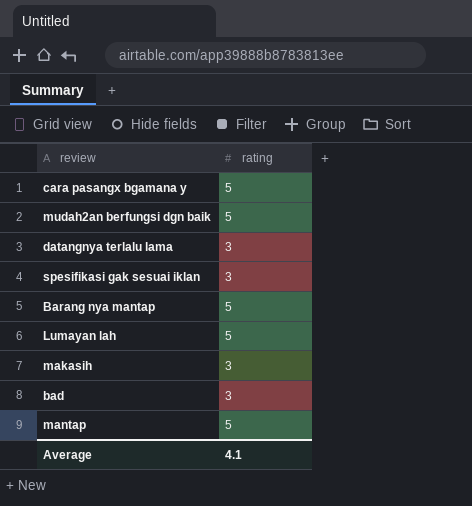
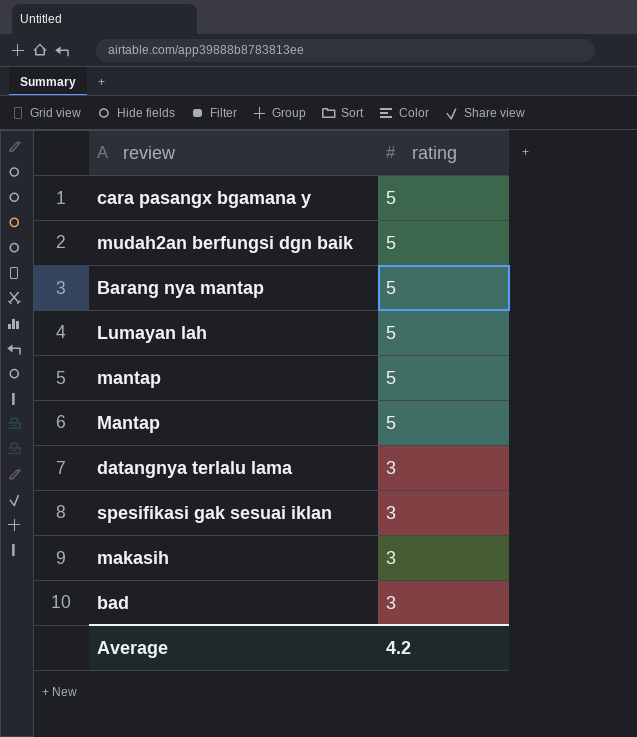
row order: none -> rating descending
row Mantap: none -> 5
Average | rating: 4.1 -> 4.2

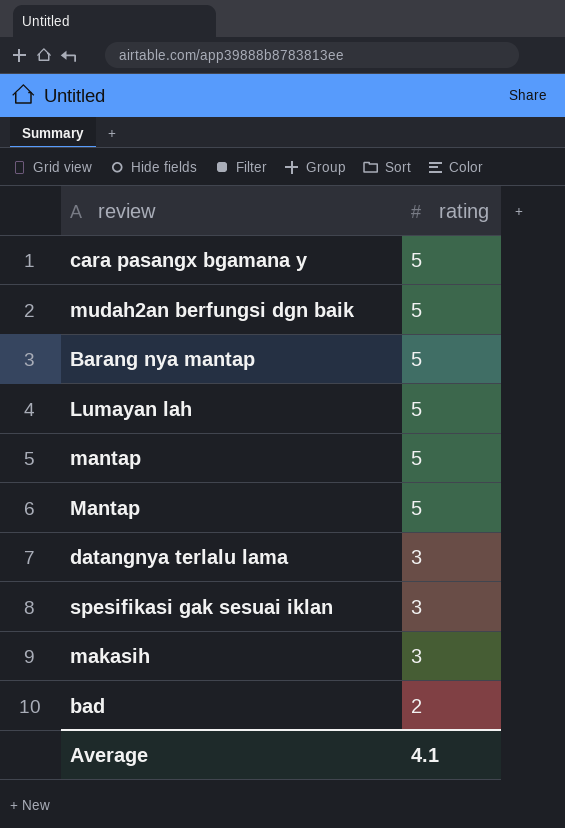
bad | rating: 3 -> 2
Average | rating: 4.2 -> 4.1

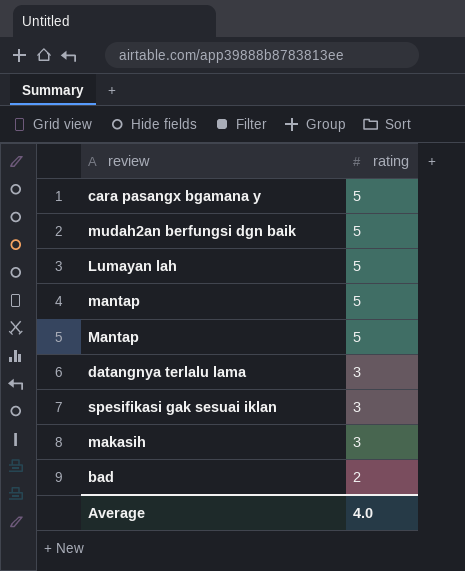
row Barang nya mantap: 5 -> none
Average | rating: 4.1 -> 4.0

